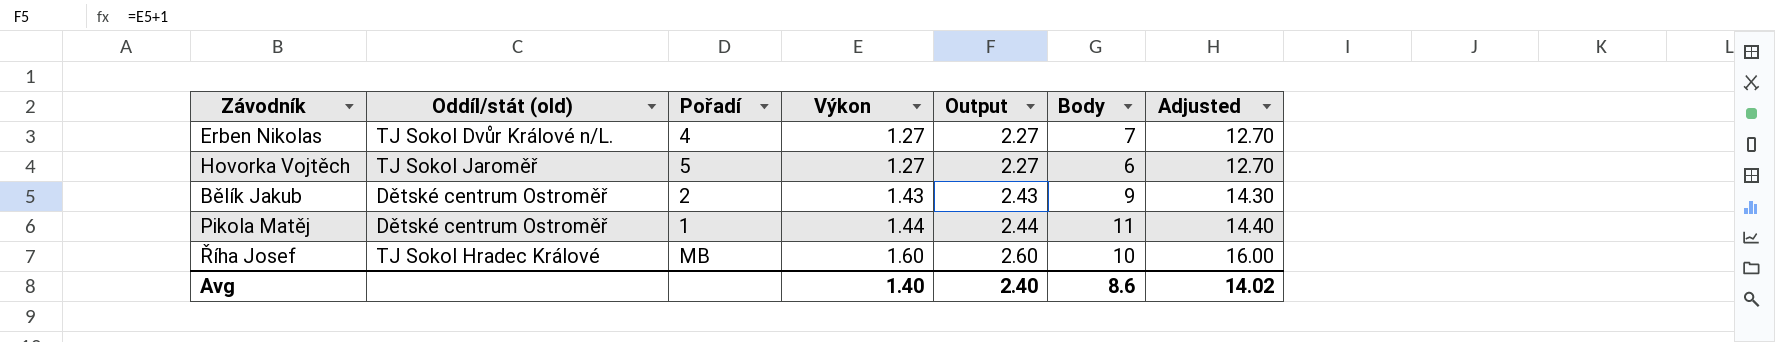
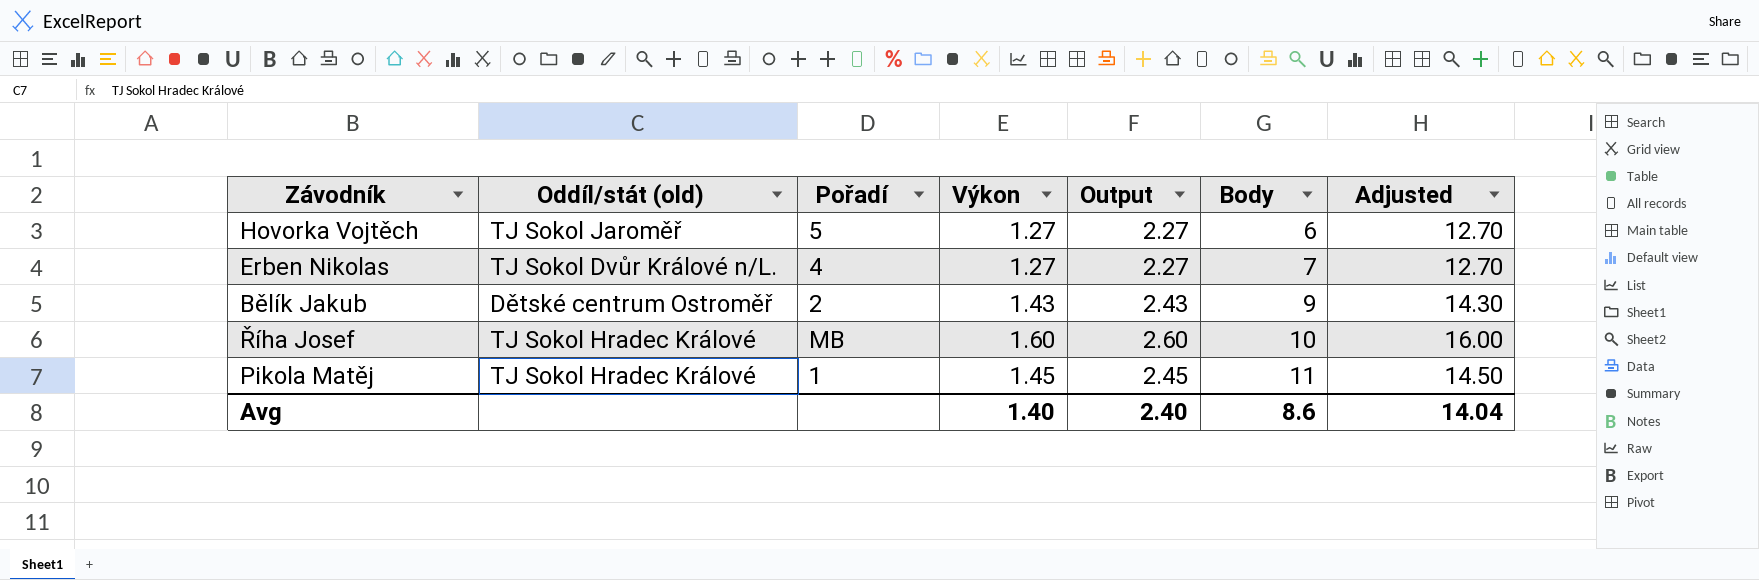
row order: Výkon ascending -> Body ascending
Pikola Matěj | Oddíl/stát (old): Dětské centrum Ostroměř -> TJ Sokol Hradec Králové
Pikola Matěj | Výkon: 1.44 -> 1.45
Pikola Matěj | Output: 2.44 -> 2.45
Pikola Matěj | Adjusted: 14.40 -> 14.50
Avg | Adjusted: 14.02 -> 14.04

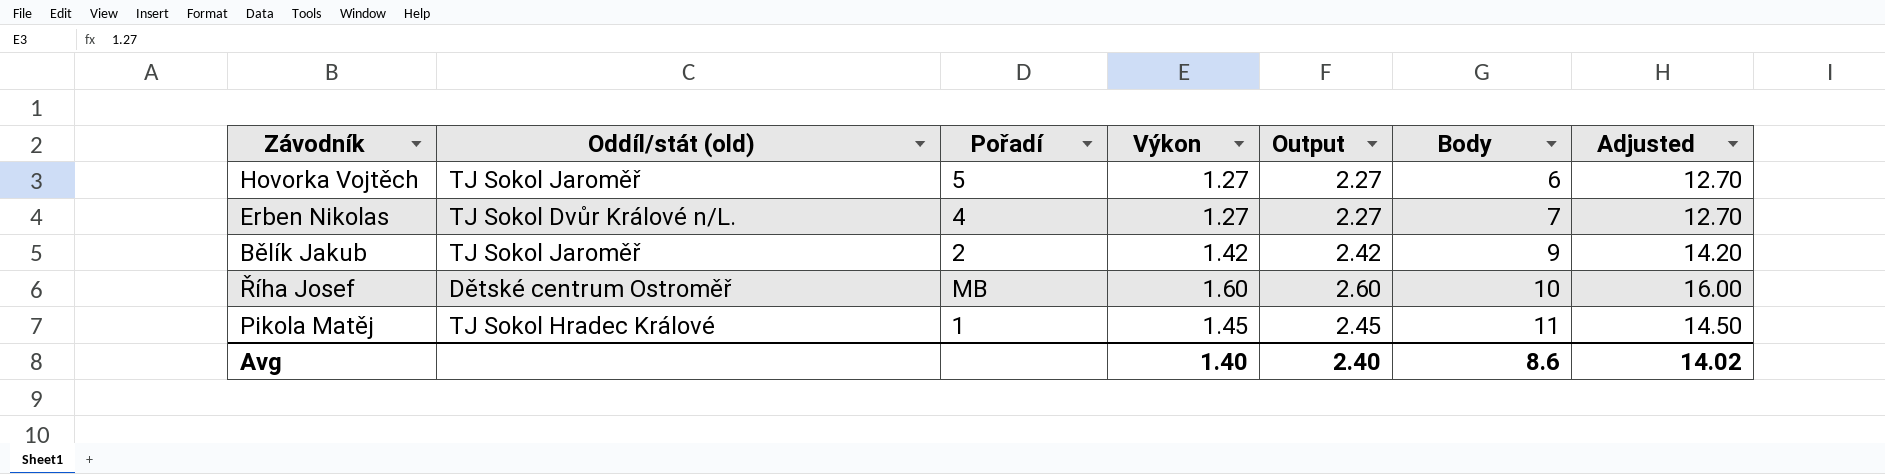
Bělík Jakub | Oddíl/stát (old): Dětské centrum Ostroměř -> TJ Sokol Jaroměř
Bělík Jakub | Výkon: 1.43 -> 1.42
Bělík Jakub | Output: 2.43 -> 2.42
Bělík Jakub | Adjusted: 14.30 -> 14.20
Říha Josef | Oddíl/stát (old): TJ Sokol Hradec Králové -> Dětské centrum Ostroměř
Avg | Adjusted: 14.04 -> 14.02

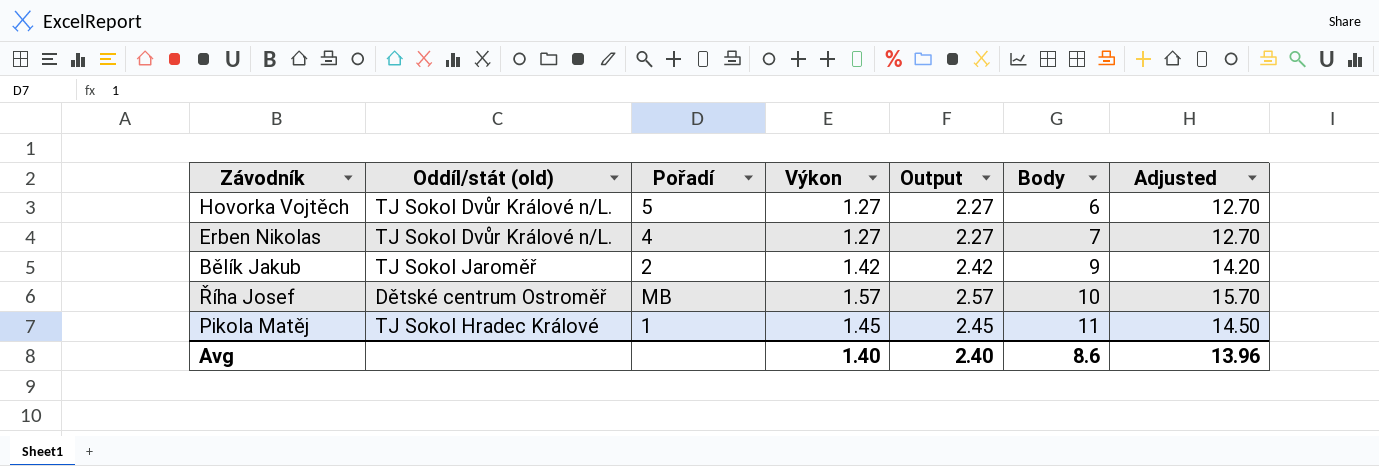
Hovorka Vojtěch | Oddíl/stát (old): TJ Sokol Jaroměř -> TJ Sokol Dvůr Králové n/L.
Říha Josef | Výkon: 1.60 -> 1.57
Říha Josef | Output: 2.60 -> 2.57
Říha Josef | Adjusted: 16.00 -> 15.70
Avg | Adjusted: 14.02 -> 13.96

